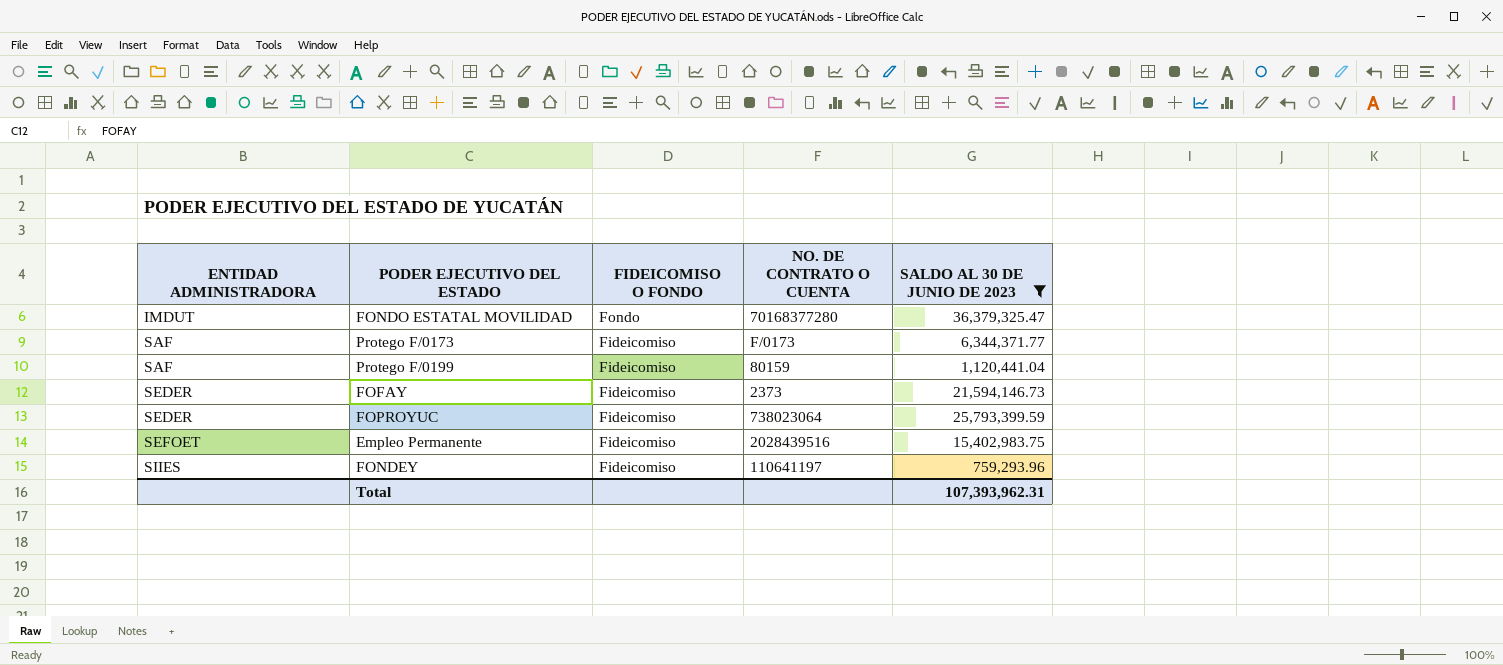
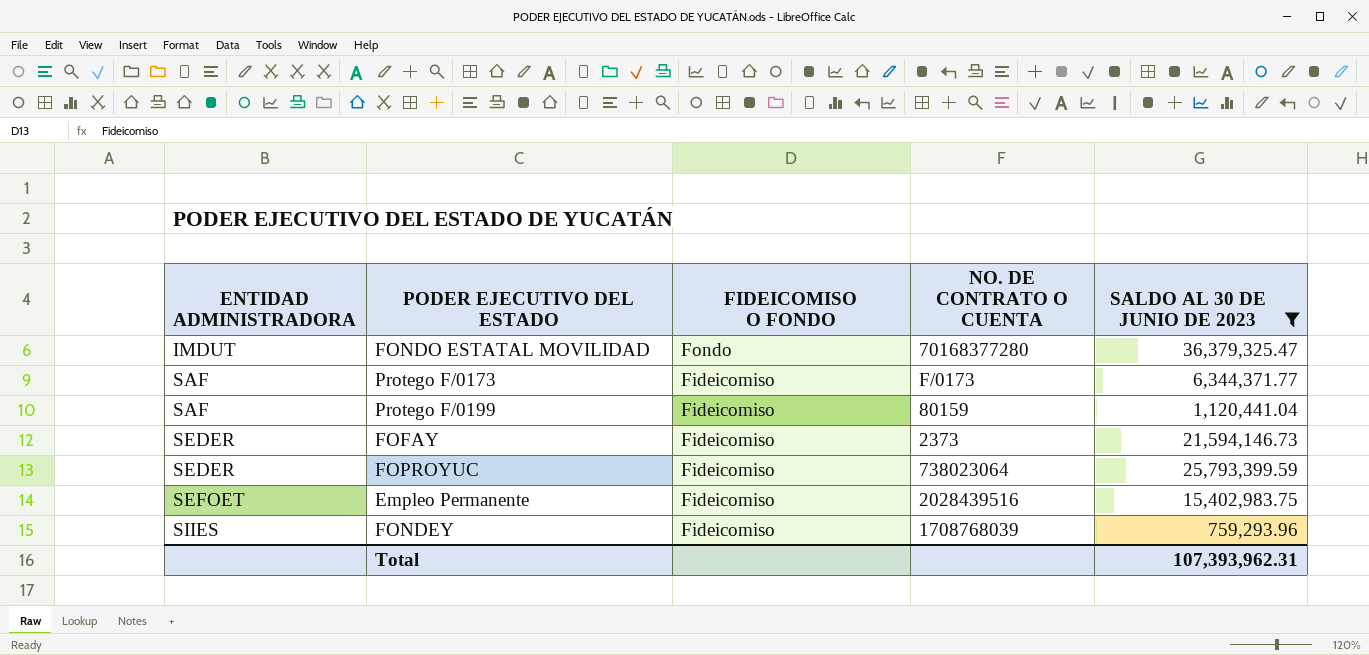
FONDEY | NO. DE CONTRATO O CUENTA: 110641197 -> 1708768039

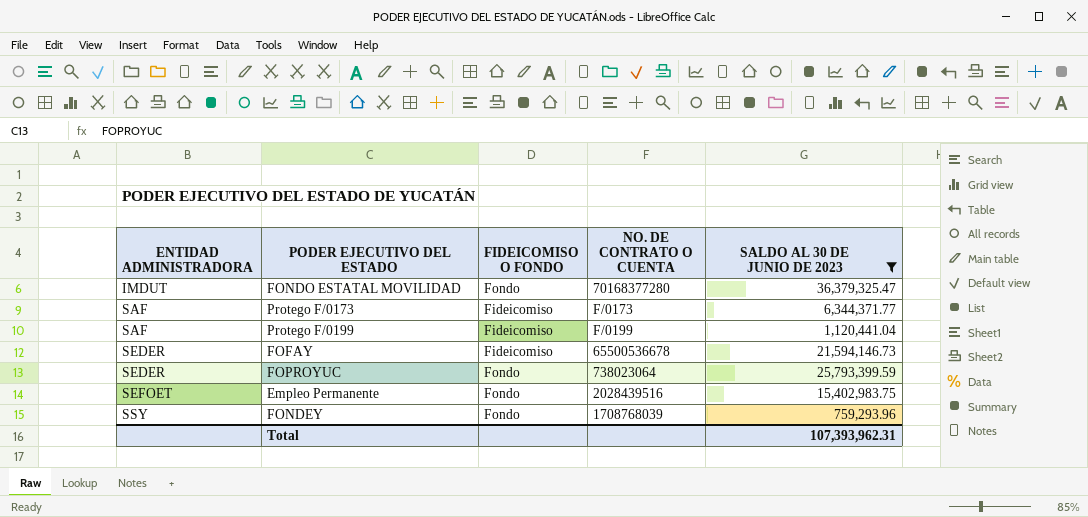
Protego F/0199 | NO. DE CONTRATO O CUENTA: 80159 -> F/0199
FOFAY | NO. DE CONTRATO O CUENTA: 2373 -> 65500536678
FOPROYUC | FIDEICOMISO O FONDO: Fideicomiso -> Fondo
Empleo Permanente | FIDEICOMISO O FONDO: Fideicomiso -> Fondo
FONDEY | ENTIDAD ADMINISTRADORA: SIIES -> SSY
FONDEY | FIDEICOMISO O FONDO: Fideicomiso -> Fondo

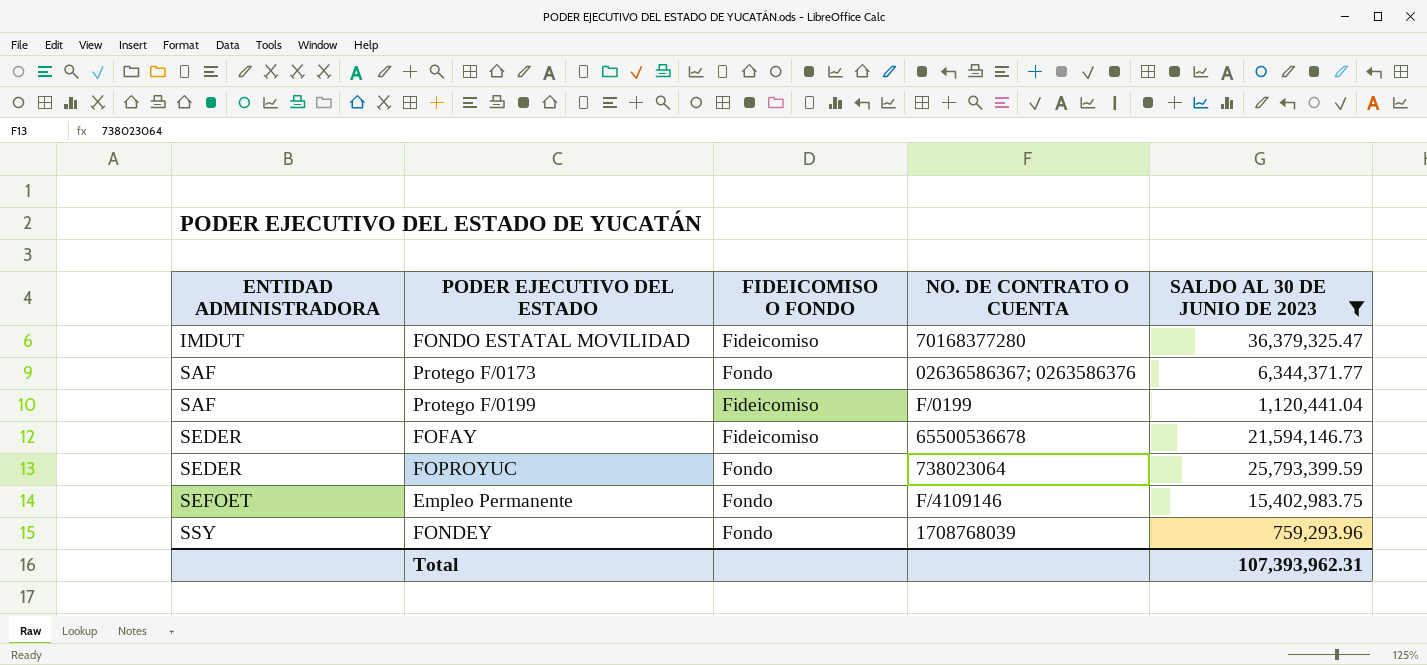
FONDO ESTATAL MOVILIDAD | FIDEICOMISO O FONDO: Fondo -> Fideicomiso
Protego F/0173 | FIDEICOMISO O FONDO: Fideicomiso -> Fondo
Protego F/0173 | NO. DE CONTRATO O CUENTA: F/0173 -> 02636586367; 0263586376
Empleo Permanente | NO. DE CONTRATO O CUENTA: 2028439516 -> F/4109146

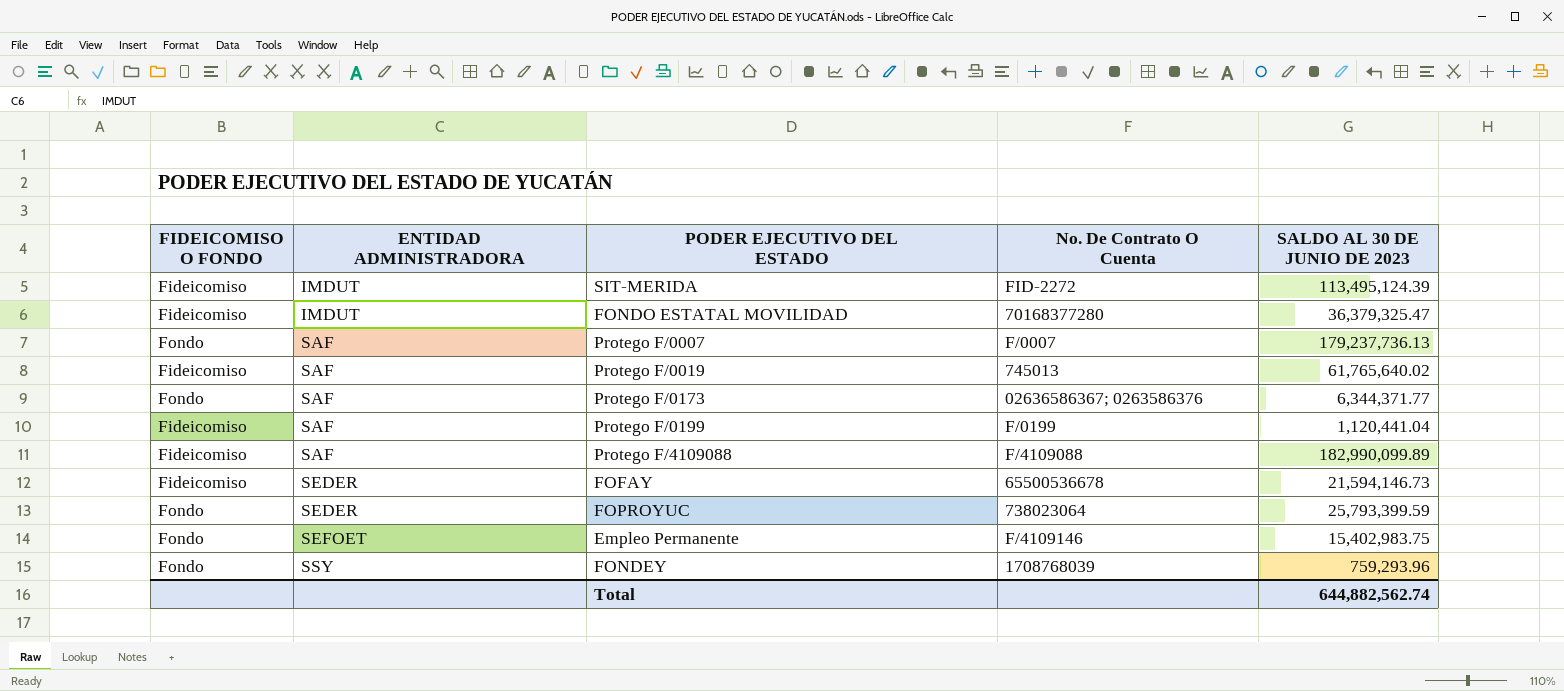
filter: SALDO AL 30 DE JUNIO DE 2023 <= 36,379,325.47 -> none
column FIDEICOMISO O FONDO | position: 3 -> 1
column name: NO. DE CONTRATO O CUENTA -> No. De Contrato O Cuenta
Total | SALDO AL 30 DE JUNIO DE 2023: 107,393,962.31 -> 644,882,562.74

